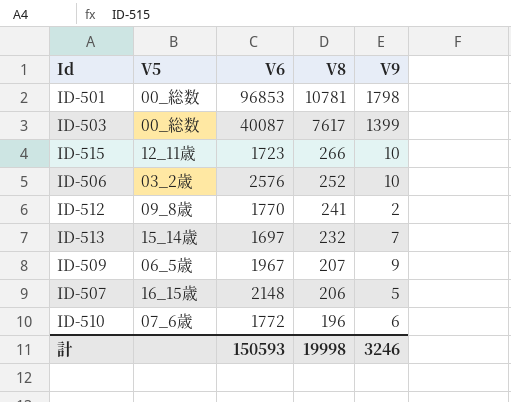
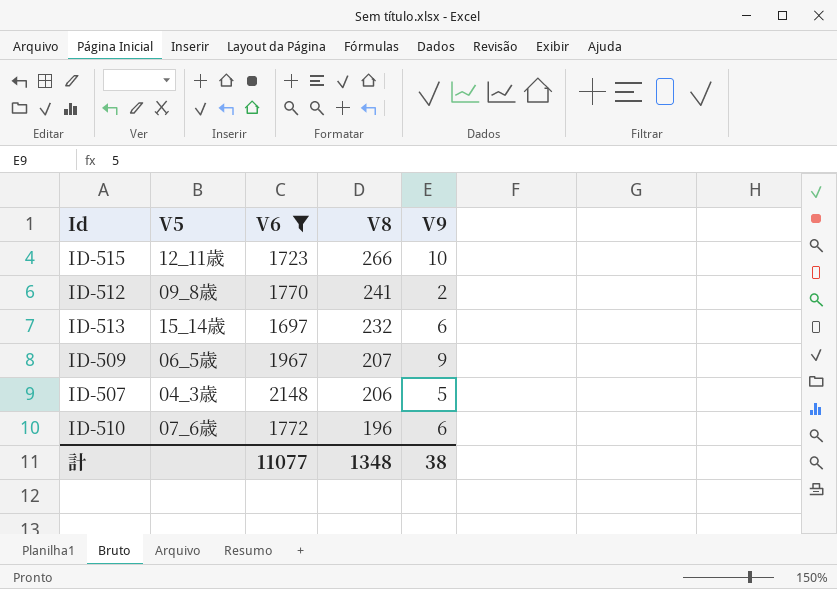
filter: none -> V6 <= 2148
ID-513 | V9: 7 -> 6
ID-507 | V5: 16_15歳 -> 04_3歳
計 | V6: 150593 -> 11077
計 | V8: 19998 -> 1348
計 | V9: 3246 -> 38

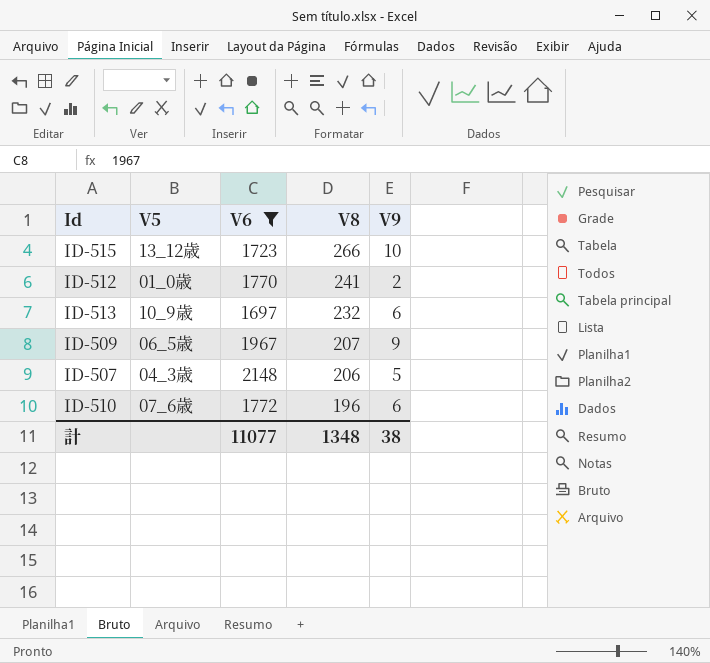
ID-515 | V5: 12_11歳 -> 13_12歳
ID-512 | V5: 09_8歳 -> 01_0歳
ID-513 | V5: 15_14歳 -> 10_9歳

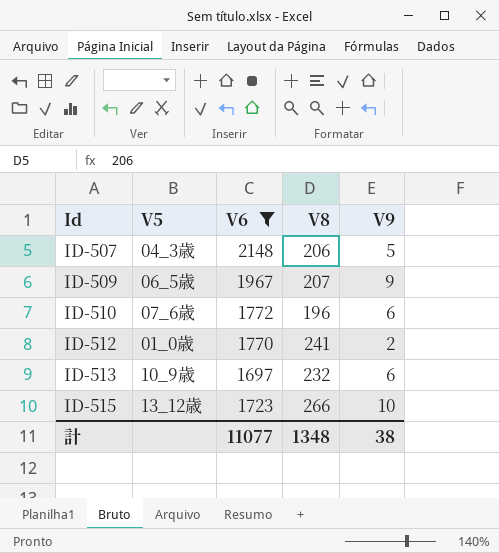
row order: V8 descending -> Id ascending

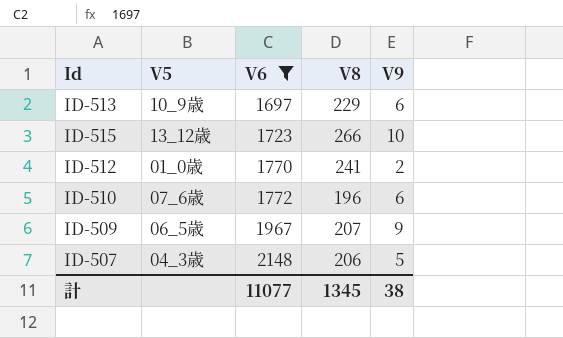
row order: Id ascending -> V6 ascending
ID-513 | V8: 232 -> 229
計 | V8: 1348 -> 1345

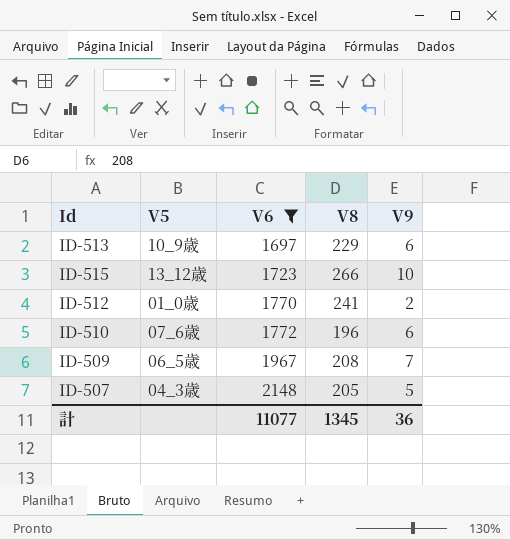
ID-509 | V8: 207 -> 208
ID-509 | V9: 9 -> 7
ID-507 | V8: 206 -> 205
計 | V9: 38 -> 36

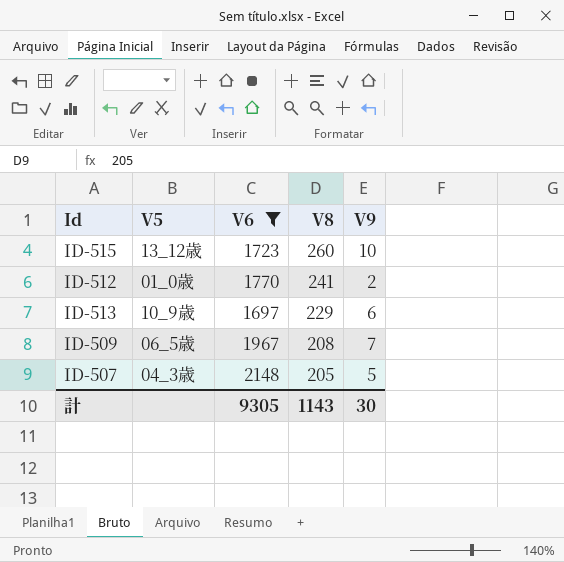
row order: V6 ascending -> V8 descending
row ID-510: 07_6歳 | 1772 | 196 | 6 -> none
ID-515 | V8: 266 -> 260
計 | V6: 11077 -> 9305
計 | V8: 1345 -> 1143
計 | V9: 36 -> 30

